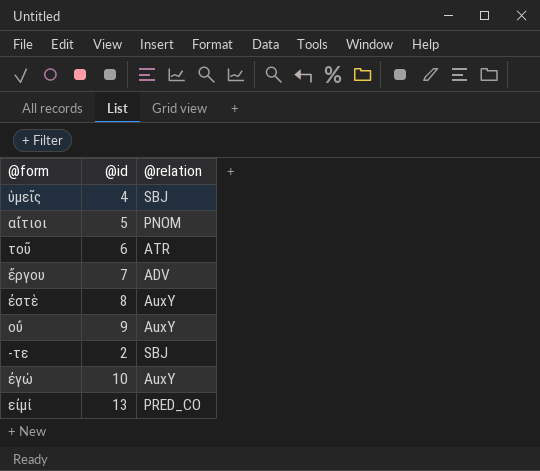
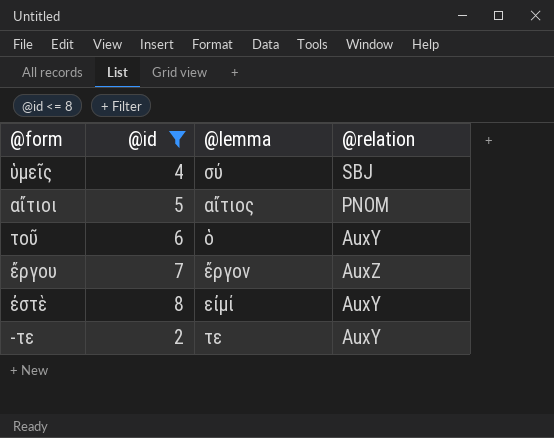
filter: none -> @id <= 8
column @lemma | position: none -> 3
τοῦ | @relation: ATR -> AuxY
ἔργου | @relation: ADV -> AuxZ
-τε | @relation: SBJ -> AuxY

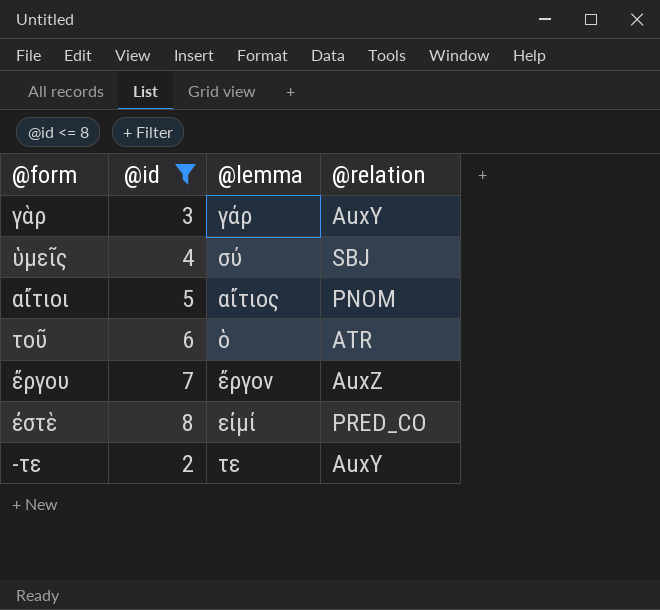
row γὰρ: none -> 3 | γάρ | AuxY
τοῦ | @relation: AuxY -> ATR
ἐστὲ | @relation: AuxY -> PRED_CO

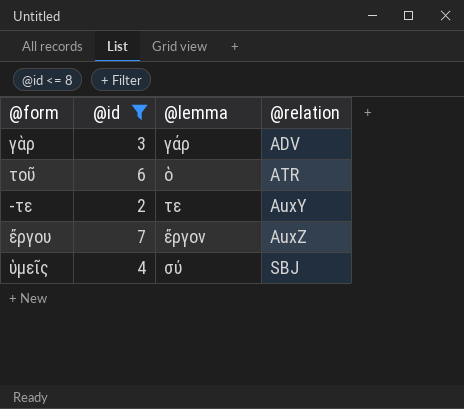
row order: none -> @relation ascending
row αἴτιοι: 5 | αἴτιος | PNOM -> none
row ἐστὲ: 8 | εἰμί | PRED_CO -> none
γὰρ | @relation: AuxY -> ADV

